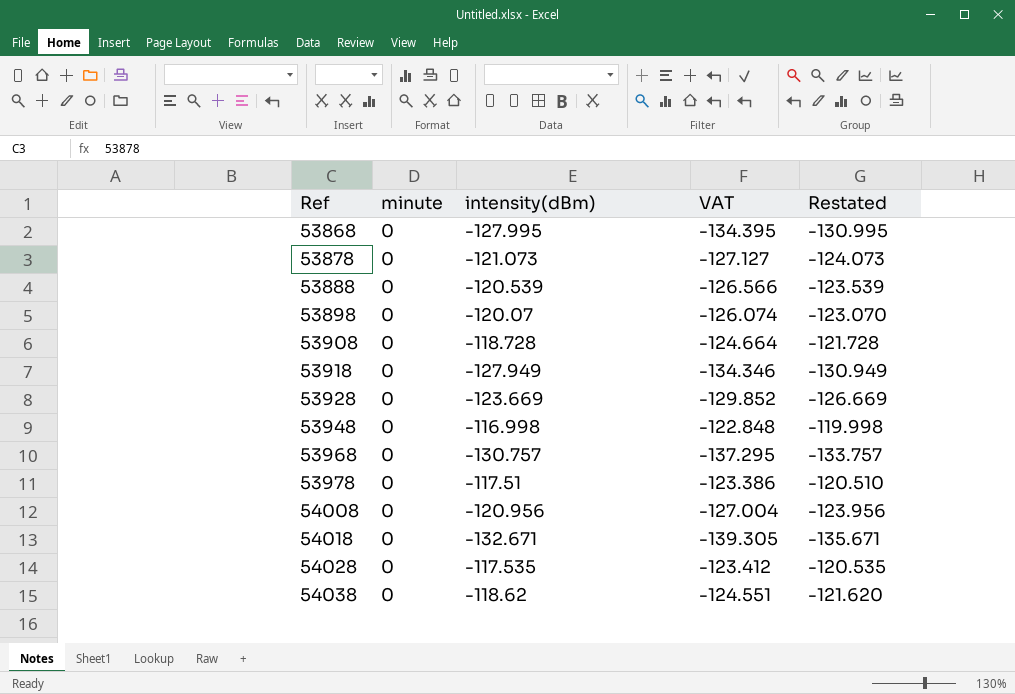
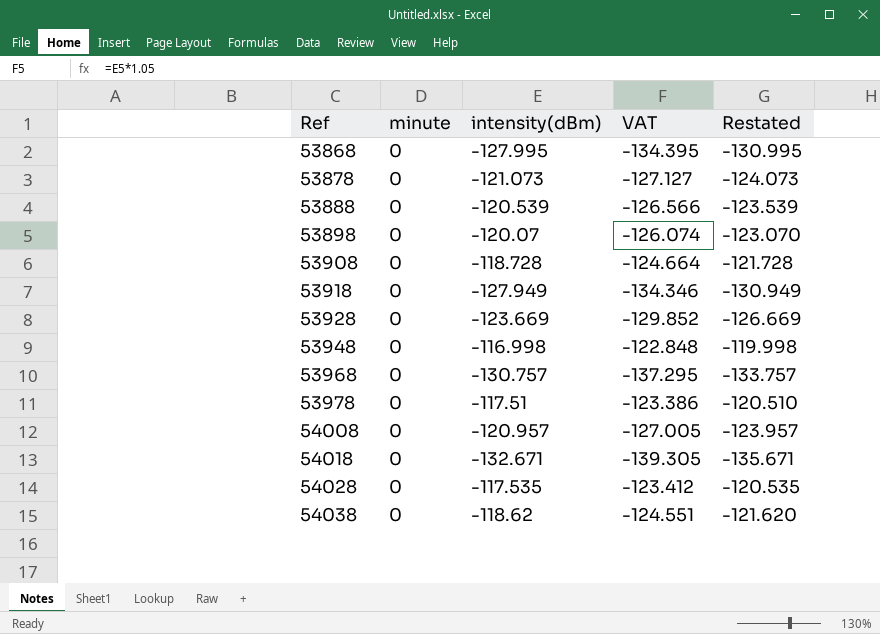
54008 | intensity(dBm): -120.956 -> -120.957
54008 | VAT: -127.004 -> -127.005
54008 | Restated: -123.956 -> -123.957

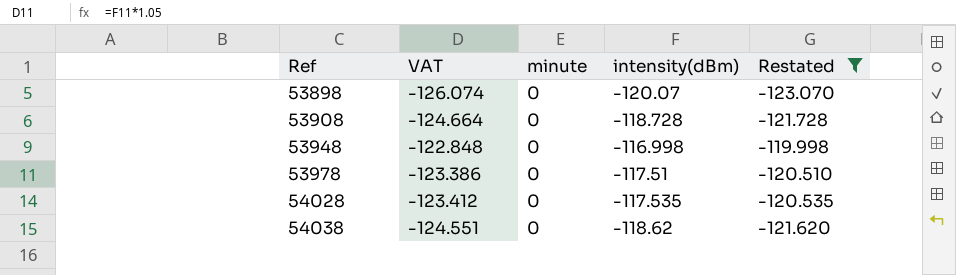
filter: none -> Restated >= -123.070
column VAT | position: 4 -> 2

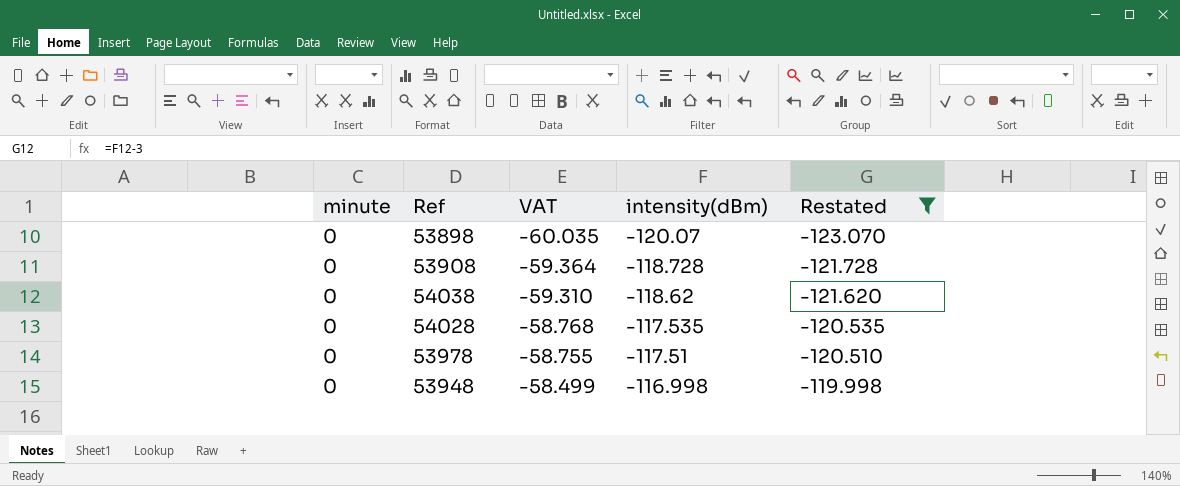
row order: Ref ascending -> VAT ascending
column minute | position: 3 -> 1
column VAT | formula: [intensity(dBm)] * 1.05 -> [intensity(dBm)] * 0.5

